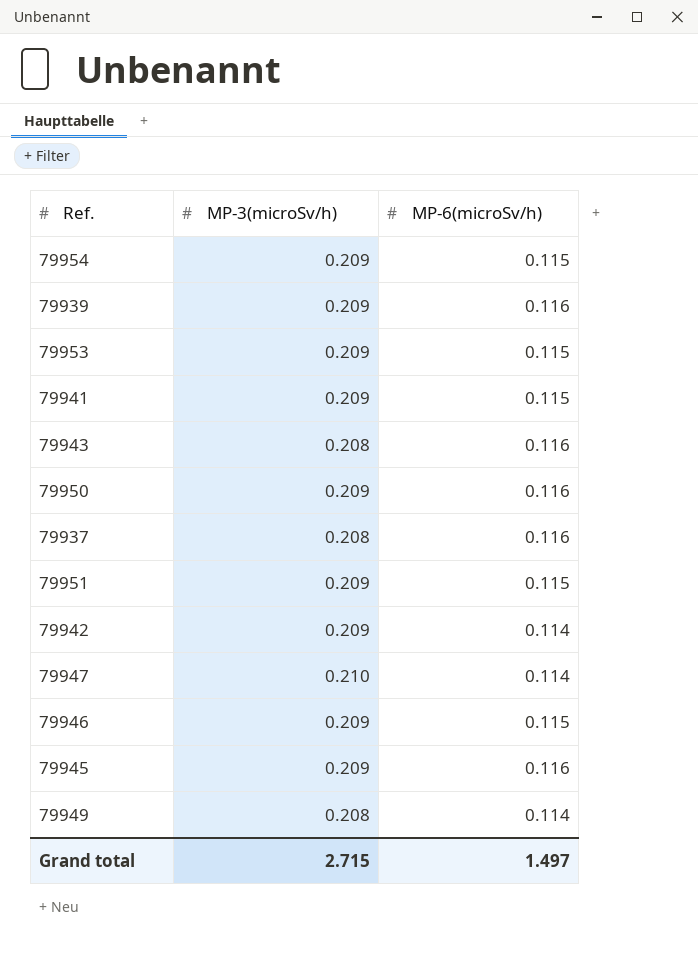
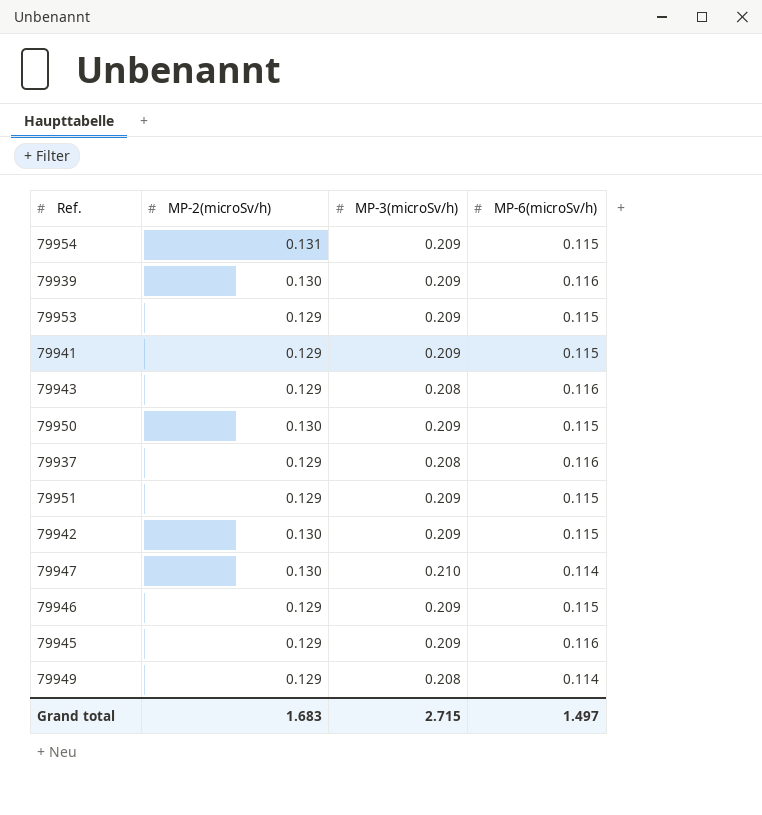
column MP-2(microSv/h) | position: none -> 2
79950 | MP-6(microSv/h): 0.116 -> 0.115
79942 | MP-6(microSv/h): 0.114 -> 0.115

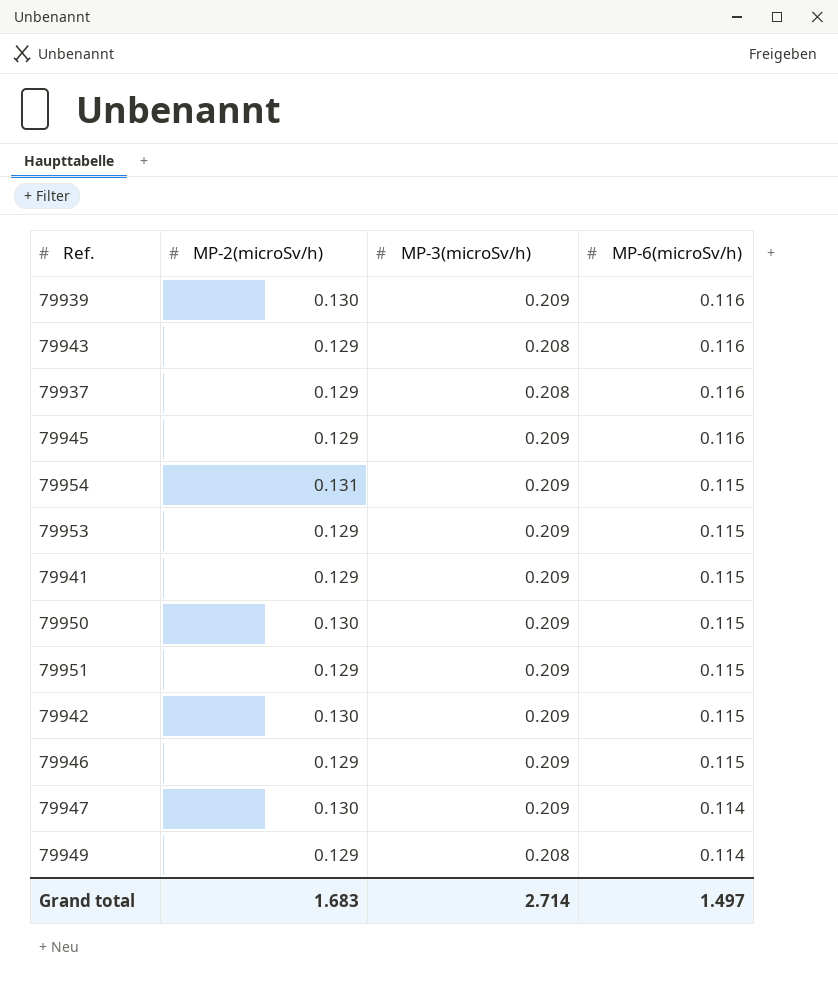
row order: none -> MP-6(microSv/h) descending
79947 | MP-3(microSv/h): 0.210 -> 0.209
Grand total | MP-3(microSv/h): 2.715 -> 2.714

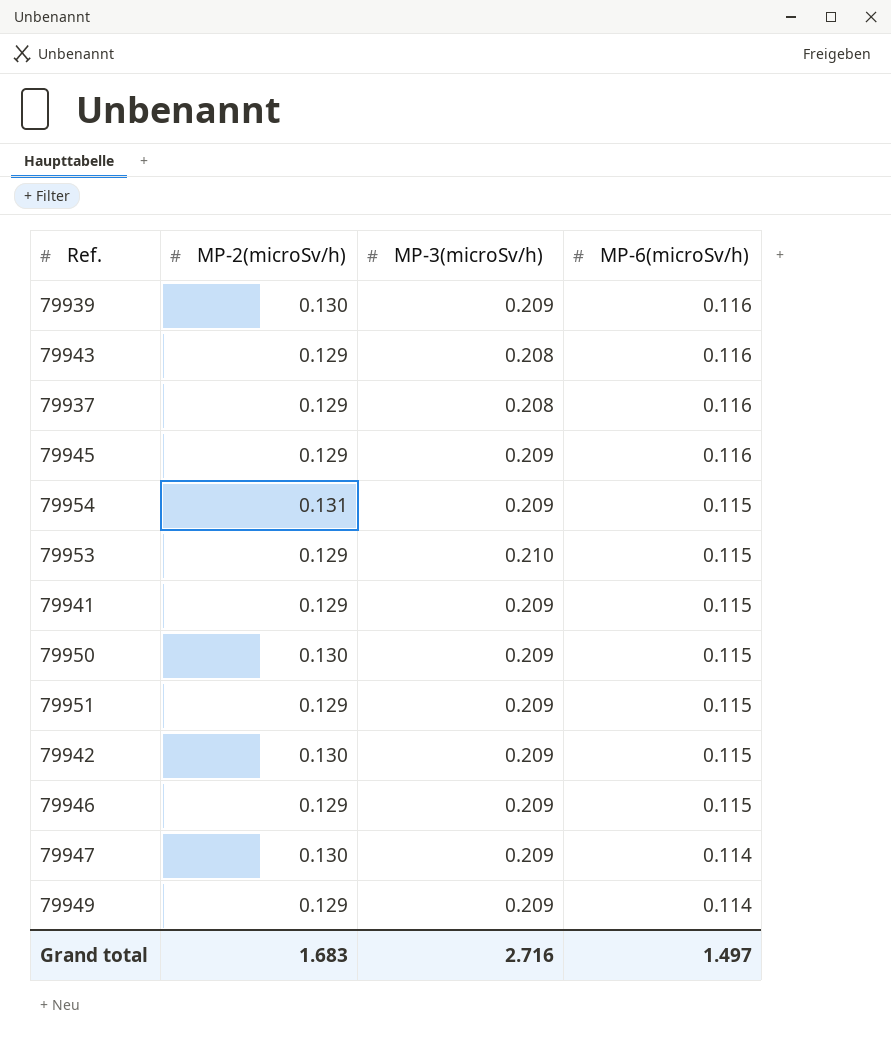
79953 | MP-3(microSv/h): 0.209 -> 0.210
79949 | MP-3(microSv/h): 0.208 -> 0.209
Grand total | MP-3(microSv/h): 2.714 -> 2.716

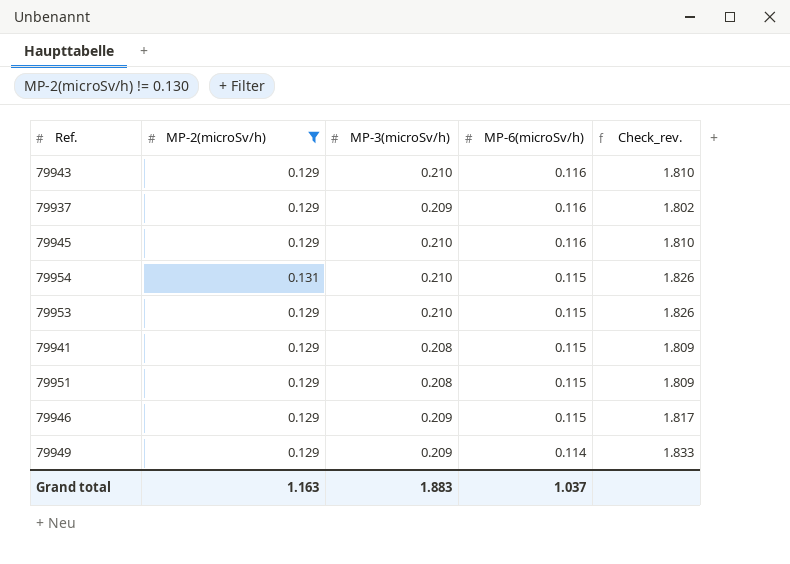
filter: none -> MP-2(microSv/h) != 0.130
column Check_rev. | formula: none -> [MP-3(microSv/h)] / [MP-6(microSv/h)]
79943 | MP-3(microSv/h): 0.208 -> 0.210
79937 | MP-3(microSv/h): 0.208 -> 0.209
79945 | MP-3(microSv/h): 0.209 -> 0.210
79954 | MP-3(microSv/h): 0.209 -> 0.210
79941 | MP-3(microSv/h): 0.209 -> 0.208
79951 | MP-3(microSv/h): 0.209 -> 0.208
Grand total | MP-2(microSv/h): 1.683 -> 1.163
Grand total | MP-3(microSv/h): 2.716 -> 1.883
Grand total | MP-6(microSv/h): 1.497 -> 1.037

